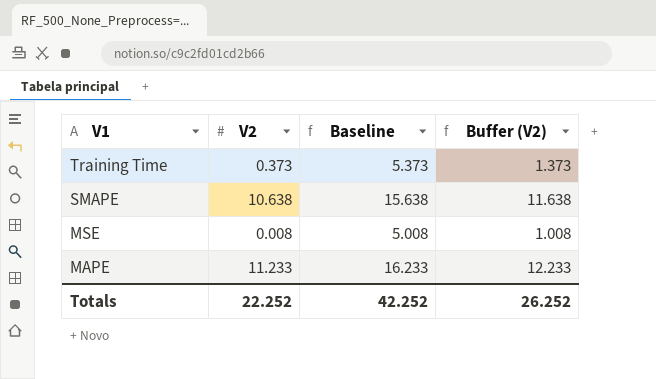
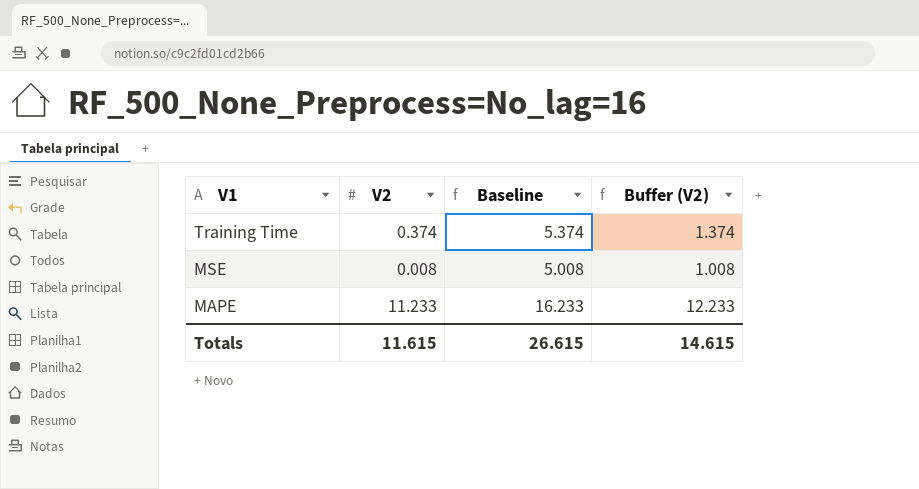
row SMAPE: 10.638 | 15.638 | 11.638 -> none
Training Time | V2: 0.373 -> 0.374
Training Time | Baseline: 5.373 -> 5.374
Training Time | Buffer (V2): 1.373 -> 1.374
Totals | V2: 22.252 -> 11.615
Totals | Baseline: 42.252 -> 26.615
Totals | Buffer (V2): 26.252 -> 14.615

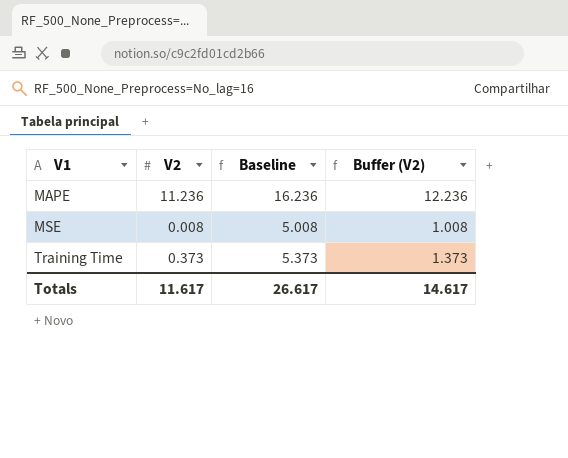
row order: V1 descending -> V1 ascending
MAPE | V2: 11.233 -> 11.236
MAPE | Baseline: 16.233 -> 16.236
MAPE | Buffer (V2): 12.233 -> 12.236
Training Time | V2: 0.374 -> 0.373
Training Time | Baseline: 5.374 -> 5.373
Training Time | Buffer (V2): 1.374 -> 1.373
Totals | V2: 11.615 -> 11.617
Totals | Baseline: 26.615 -> 26.617
Totals | Buffer (V2): 14.615 -> 14.617

